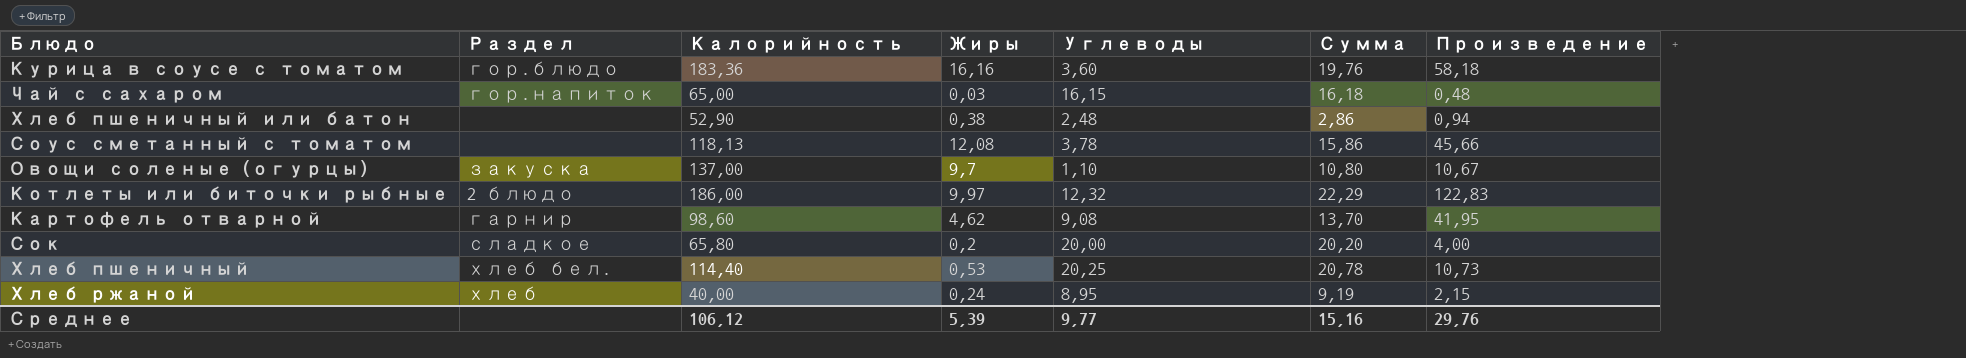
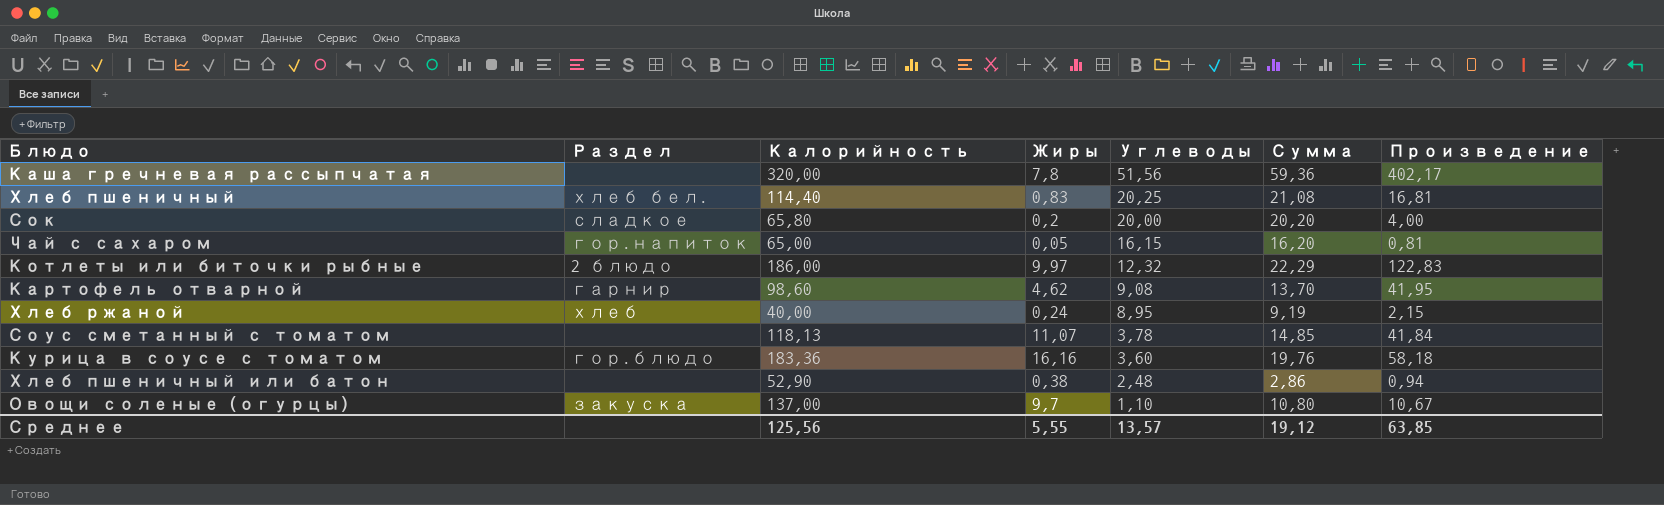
row order: none -> Углеводы descending
row Каша гречневая рассыпчатая: none -> none | 320,00 | 7,8 | 51,56 | 59,36 | 402,17
Хлеб пшеничный | Жиры: 0,53 -> 0,83
Хлеб пшеничный | Сумма: 20,78 -> 21,08
Хлеб пшеничный | Произведение: 10,73 -> 16,81
Чай с сахаром | Жиры: 0,03 -> 0,05
Чай с сахаром | Сумма: 16,18 -> 16,20
Чай с сахаром | Произведение: 0,48 -> 0,81
Соус сметанный с томатом | Жиры: 12,08 -> 11,07
Соус сметанный с томатом | Сумма: 15,86 -> 14,85
Соус сметанный с томатом | Произведение: 45,66 -> 41,84
Среднее | Калорийность: 106,12 -> 125,56
Среднее | Жиры: 5,39 -> 5,55
Среднее | Углеводы: 9,77 -> 13,57
Среднее | Сумма: 15,16 -> 19,12
Среднее | Произведение: 29,76 -> 63,85

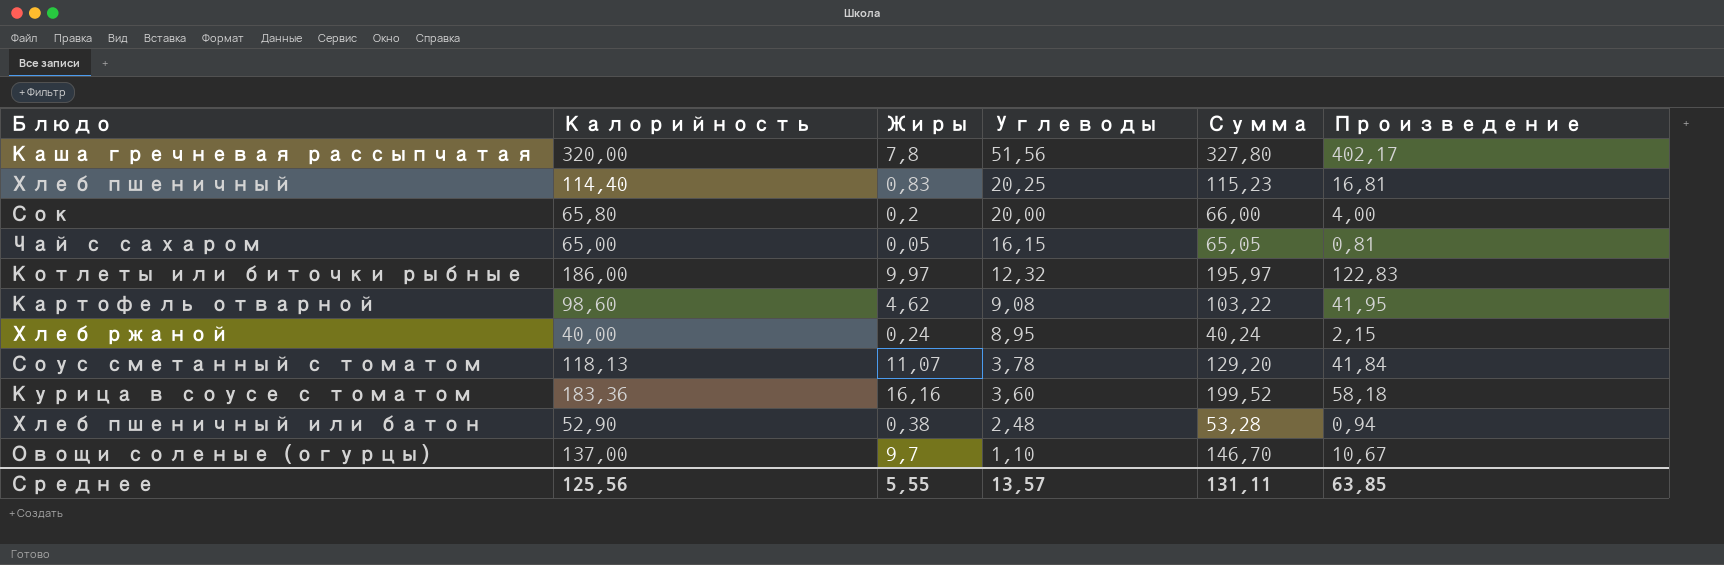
column Раздел | position: 2 -> none
column Сумма | formula: [Жиры] + [Углеводы] -> [Калорийность] + [Жиры]
Среднее | Сумма: 19,12 -> 131,11

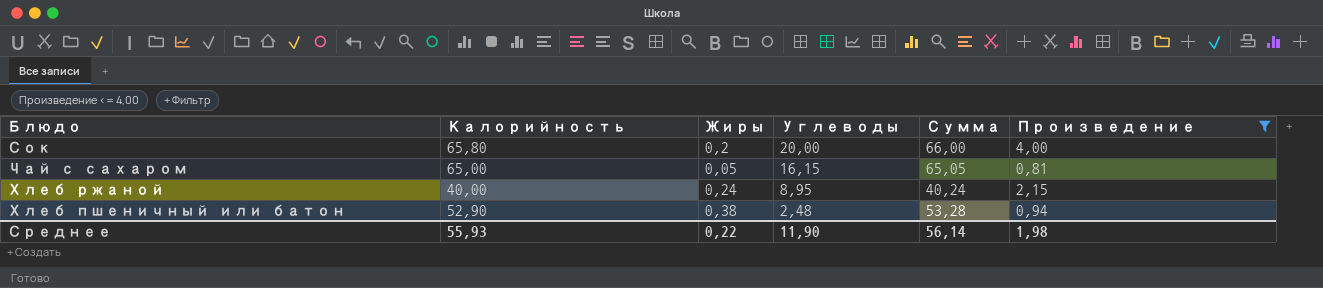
filter: none -> Произведение <= 4,00
Среднее | Калорийность: 125,56 -> 55,93
Среднее | Жиры: 5,55 -> 0,22
Среднее | Углеводы: 13,57 -> 11,90
Среднее | Сумма: 131,11 -> 56,14
Среднее | Произведение: 63,85 -> 1,98

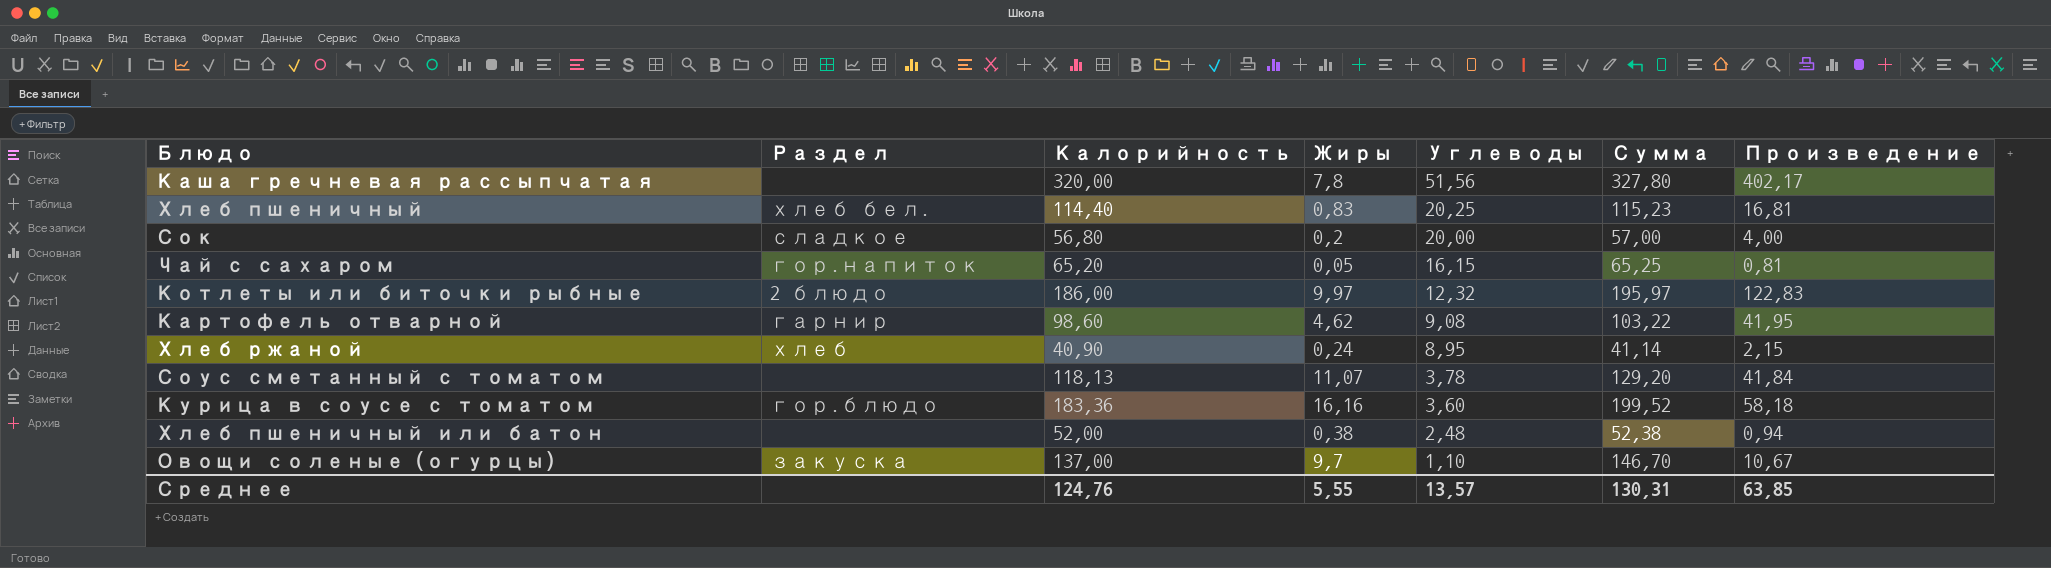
filter: Произведение <= 4,00 -> none
column Раздел | position: none -> 2
Сок | Калорийность: 65,80 -> 56,80
Сок | Сумма: 66,00 -> 57,00
Чай с сахаром | Калорийность: 65,00 -> 65,20
Чай с сахаром | Сумма: 65,05 -> 65,25
Хлеб ржаной | Калорийность: 40,00 -> 40,90
Хлеб ржаной | Сумма: 40,24 -> 41,14
Хлеб пшеничный или батон | Калорийность: 52,90 -> 52,00
Хлеб пшеничный или батон | Сумма: 53,28 -> 52,38
Среднее | Калорийность: 55,93 -> 124,76
Среднее | Жиры: 0,22 -> 5,55
Среднее | Углеводы: 11,90 -> 13,57
Среднее | Сумма: 56,14 -> 130,31
Среднее | Произведение: 1,98 -> 63,85

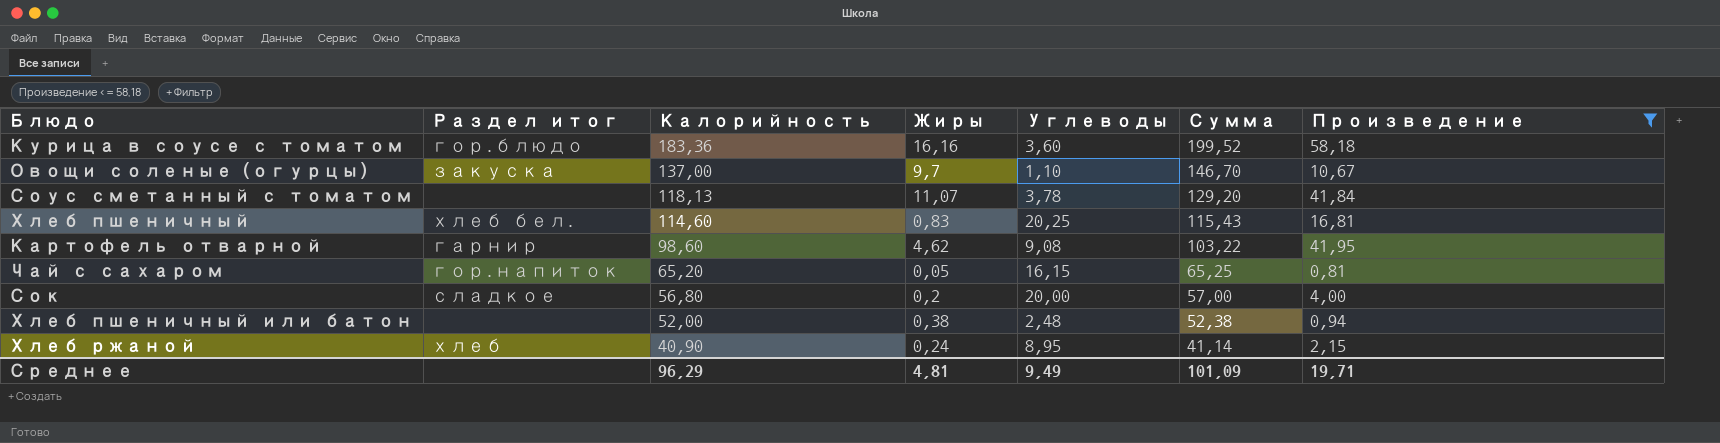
filter: none -> Произведение <= 58,18
row order: Углеводы descending -> Калорийность descending
column name: Раздел -> Раздел итог
Хлеб пшеничный | Калорийность: 114,40 -> 114,60
Хлеб пшеничный | Сумма: 115,23 -> 115,43
Среднее | Калорийность: 124,76 -> 96,29
Среднее | Жиры: 5,55 -> 4,81
Среднее | Углеводы: 13,57 -> 9,49
Среднее | Сумма: 130,31 -> 101,09
Среднее | Произведение: 63,85 -> 19,71

